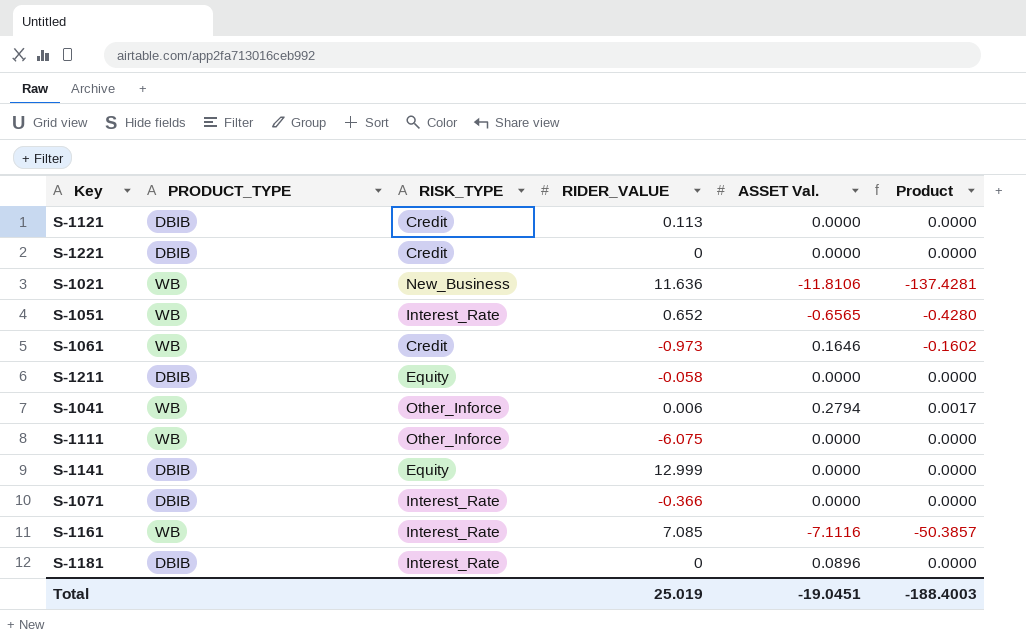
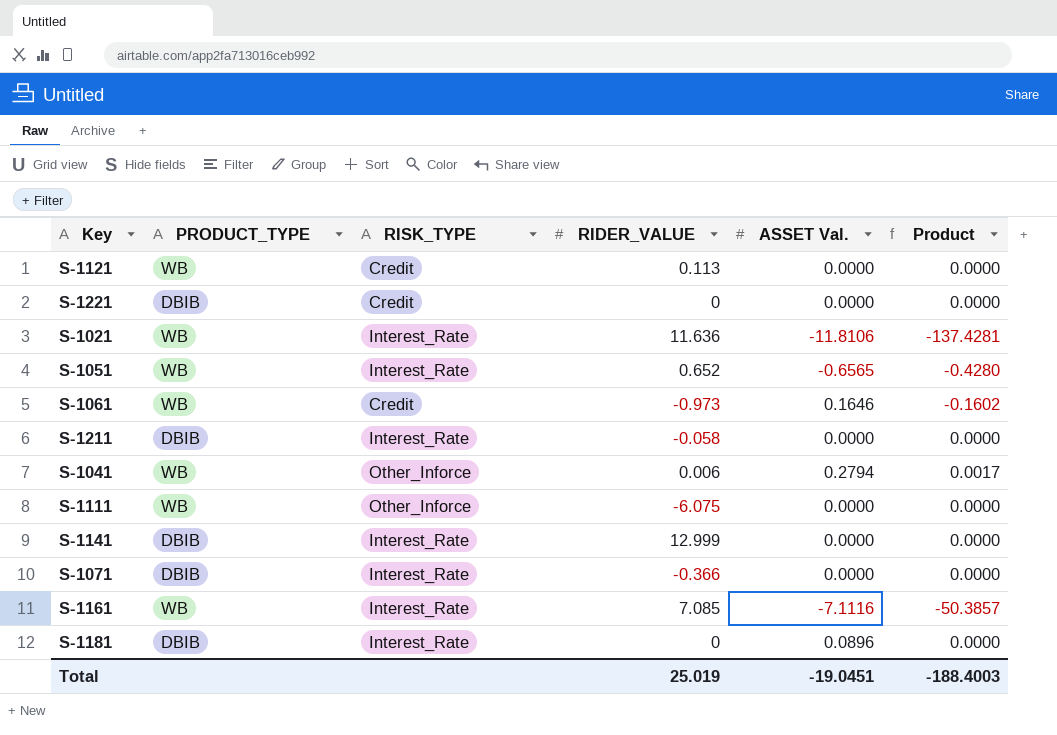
S-1121 | PRODUCT_TYPE: DBIB -> WB
S-1021 | RISK_TYPE: New_Business -> Interest_Rate
S-1211 | RISK_TYPE: Equity -> Interest_Rate
S-1141 | RISK_TYPE: Equity -> Interest_Rate

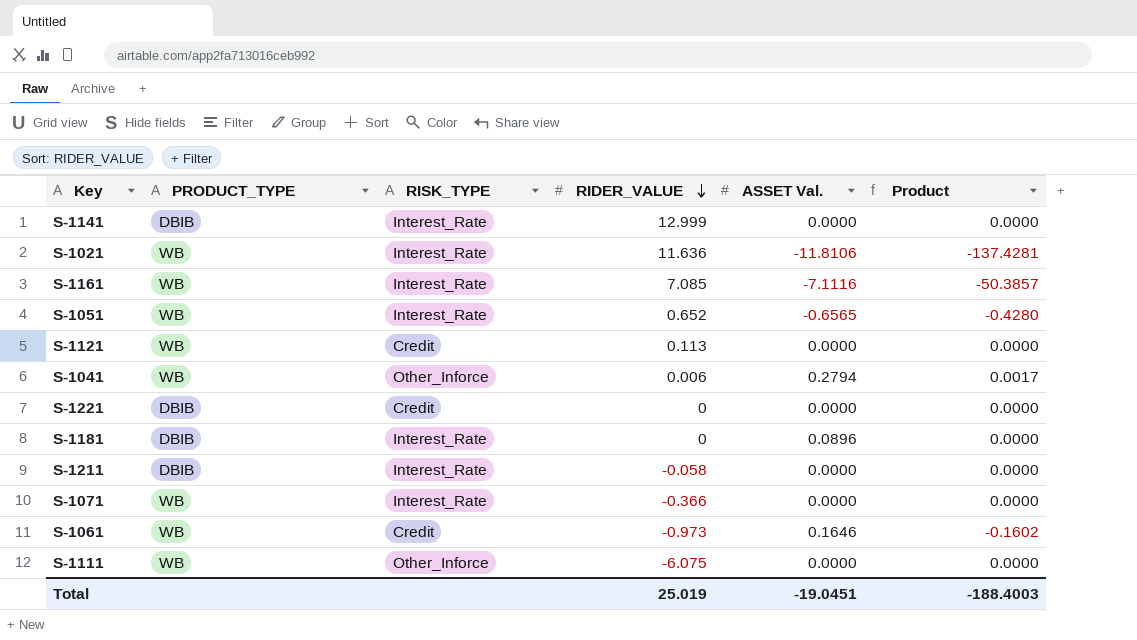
row order: none -> RIDER_VALUE descending
S-1071 | PRODUCT_TYPE: DBIB -> WB

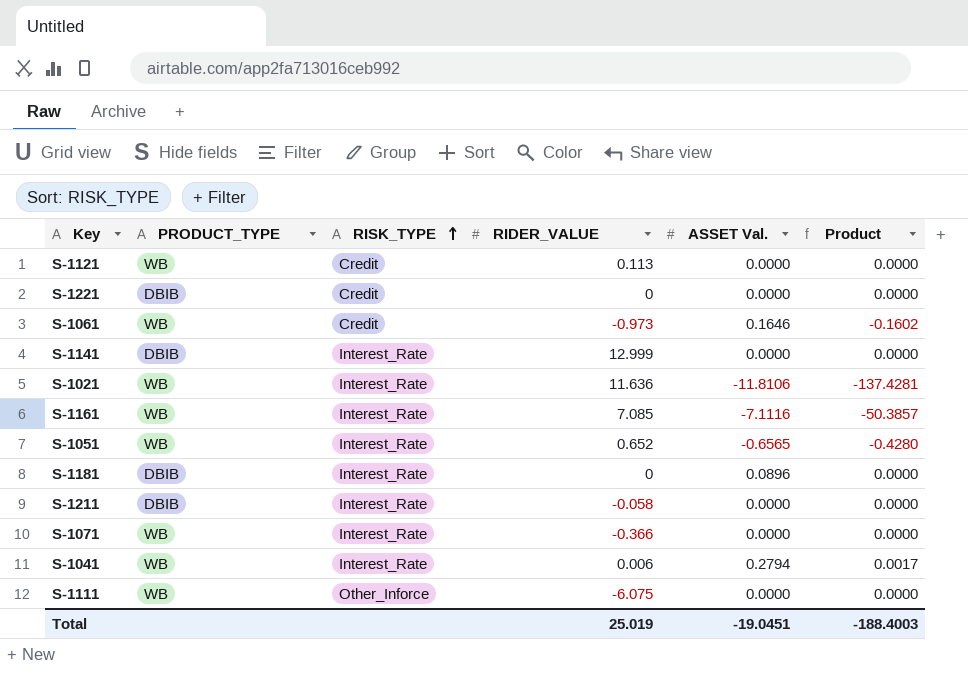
row order: RIDER_VALUE descending -> RISK_TYPE ascending
S-1041 | RISK_TYPE: Other_Inforce -> Interest_Rate

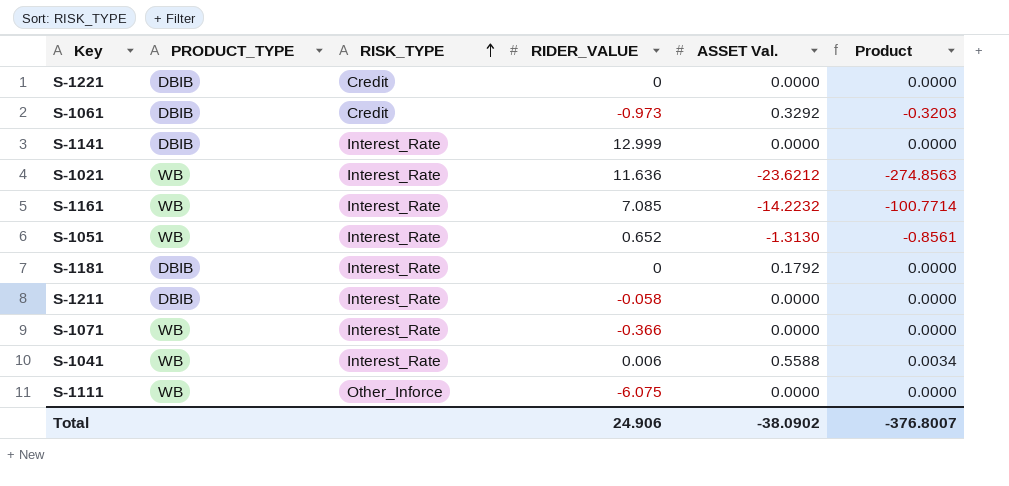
row S-1121: WB | Credit | 0.113 | 0.0000 | 0.0000 -> none
S-1061 | PRODUCT_TYPE: WB -> DBIB
S-1061 | ASSET Val.: 0.1646 -> 0.3292
S-1061 | Product: -0.1602 -> -0.3203
S-1021 | ASSET Val.: -11.8106 -> -23.6212
S-1021 | Product: -137.4281 -> -274.8563
S-1161 | ASSET Val.: -7.1116 -> -14.2232
S-1161 | Product: -50.3857 -> -100.7714
S-1051 | ASSET Val.: -0.6565 -> -1.3130
S-1051 | Product: -0.4280 -> -0.8561
S-1181 | ASSET Val.: 0.0896 -> 0.1792
S-1041 | ASSET Val.: 0.2794 -> 0.5588
S-1041 | Product: 0.0017 -> 0.0034
Total | RIDER_VALUE: 25.019 -> 24.906
Total | ASSET Val.: -19.0451 -> -38.0902
Total | Product: -188.4003 -> -376.8007

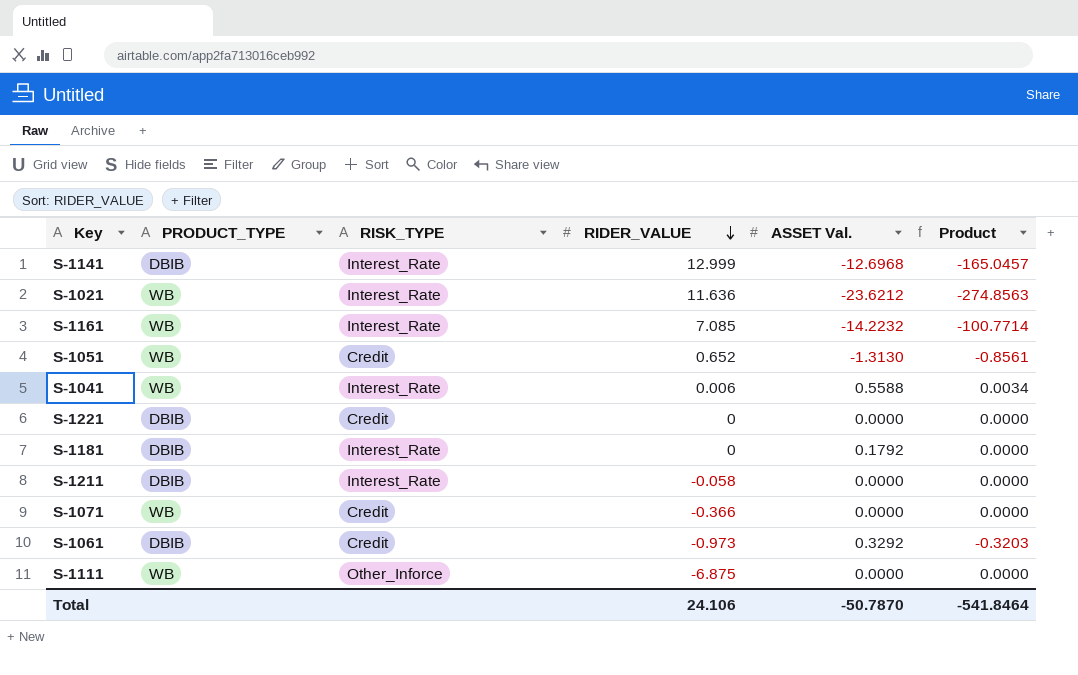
row order: RISK_TYPE ascending -> RIDER_VALUE descending
S-1141 | ASSET Val.: 0.0000 -> -12.6968
S-1141 | Product: 0.0000 -> -165.0457
S-1051 | RISK_TYPE: Interest_Rate -> Credit
S-1071 | RISK_TYPE: Interest_Rate -> Credit
S-1111 | RIDER_VALUE: -6.075 -> -6.875
Total | RIDER_VALUE: 24.906 -> 24.106
Total | ASSET Val.: -38.0902 -> -50.7870
Total | Product: -376.8007 -> -541.8464

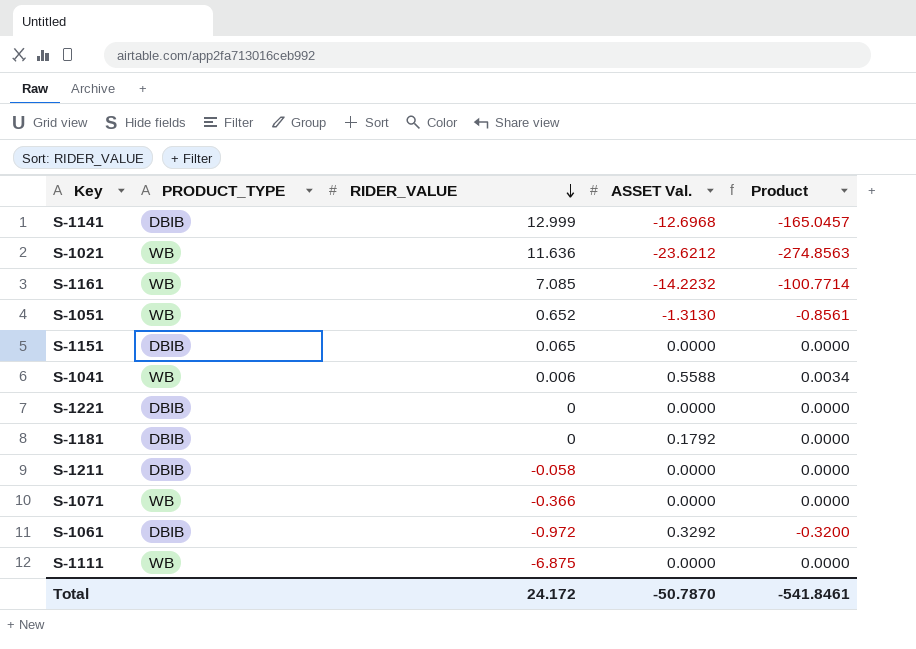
column RISK_TYPE | position: 3 -> none
row S-1151: none -> DBIB | 0.065 | 0.0000 | 0.0000
S-1061 | RIDER_VALUE: -0.973 -> -0.972
S-1061 | Product: -0.3203 -> -0.3200
Total | RIDER_VALUE: 24.106 -> 24.172
Total | Product: -541.8464 -> -541.8461

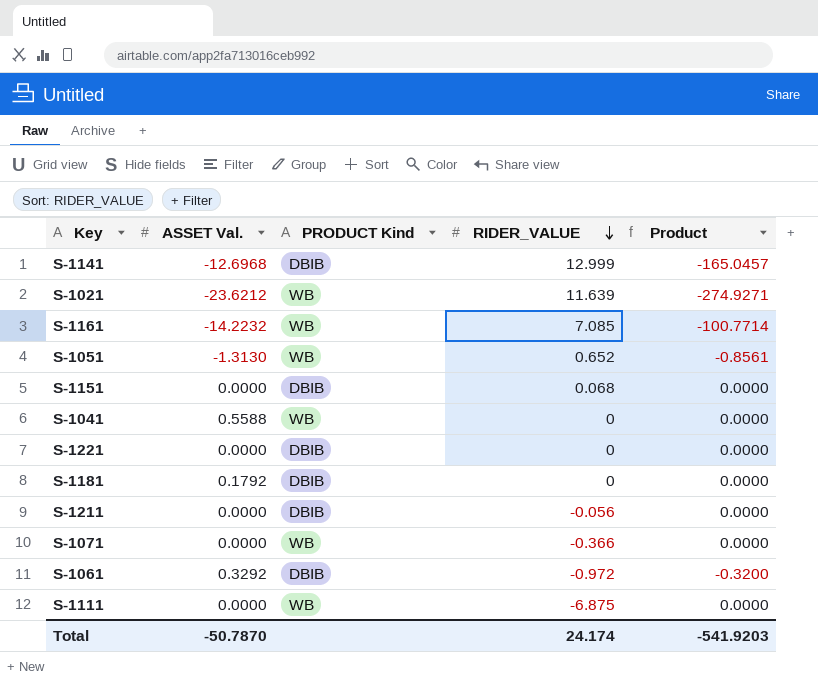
column ASSET Val. | position: 4 -> 2
column name: PRODUCT_TYPE -> PRODUCT Kind
S-1021 | RIDER_VALUE: 11.636 -> 11.639
S-1021 | Product: -274.8563 -> -274.9271
S-1151 | RIDER_VALUE: 0.065 -> 0.068
S-1041 | RIDER_VALUE: 0.006 -> 0
S-1041 | Product: 0.0034 -> 0.0000
S-1211 | RIDER_VALUE: -0.058 -> -0.056
Total | RIDER_VALUE: 24.172 -> 24.174
Total | Product: -541.8461 -> -541.9203

